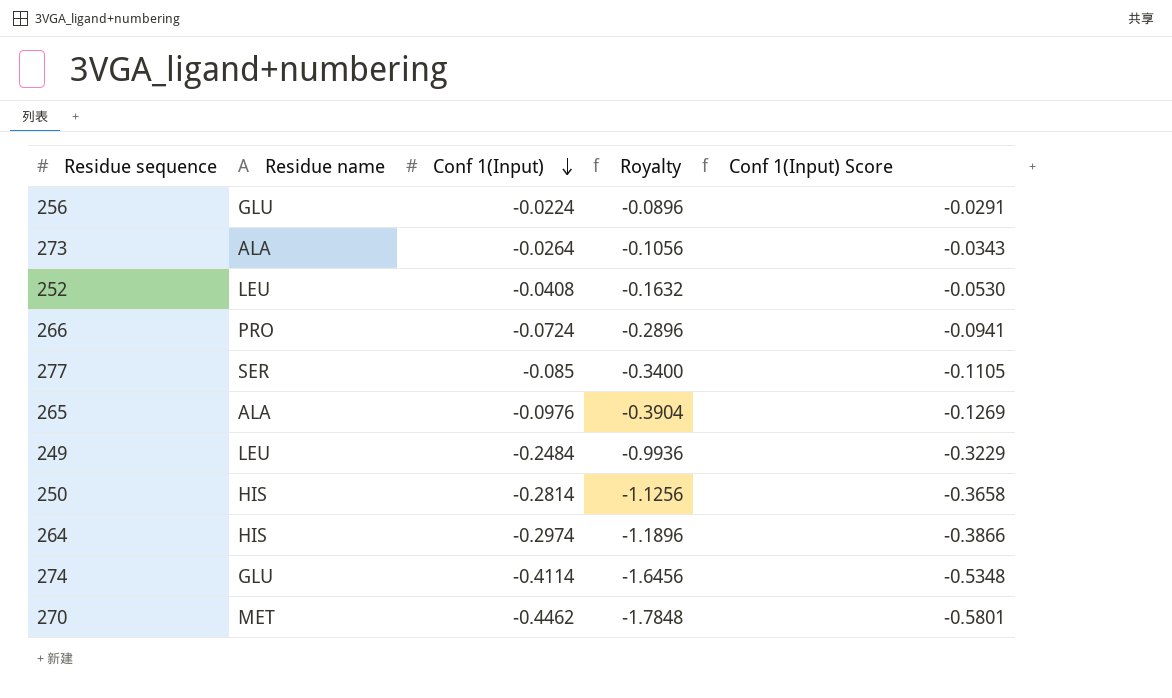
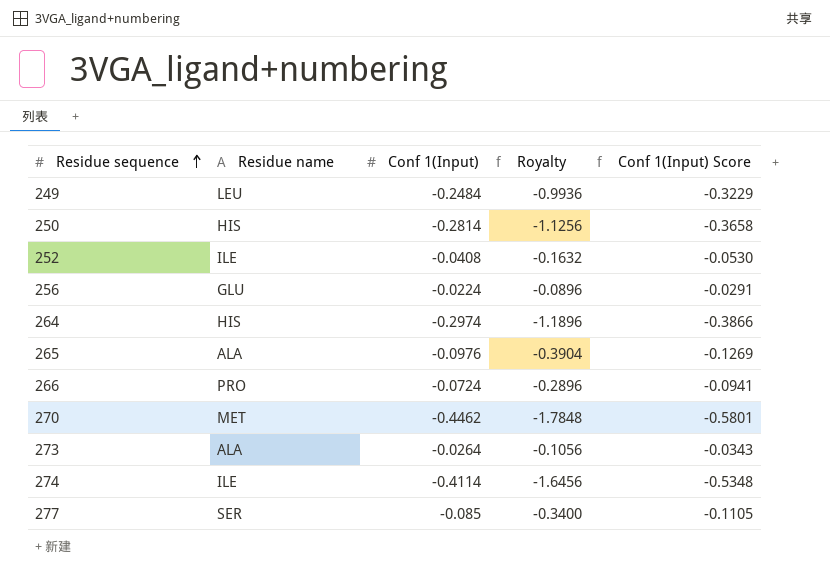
row order: Conf 1(Input) descending -> Residue sequence ascending
252 | Residue name: LEU -> ILE
274 | Residue name: GLU -> ILE

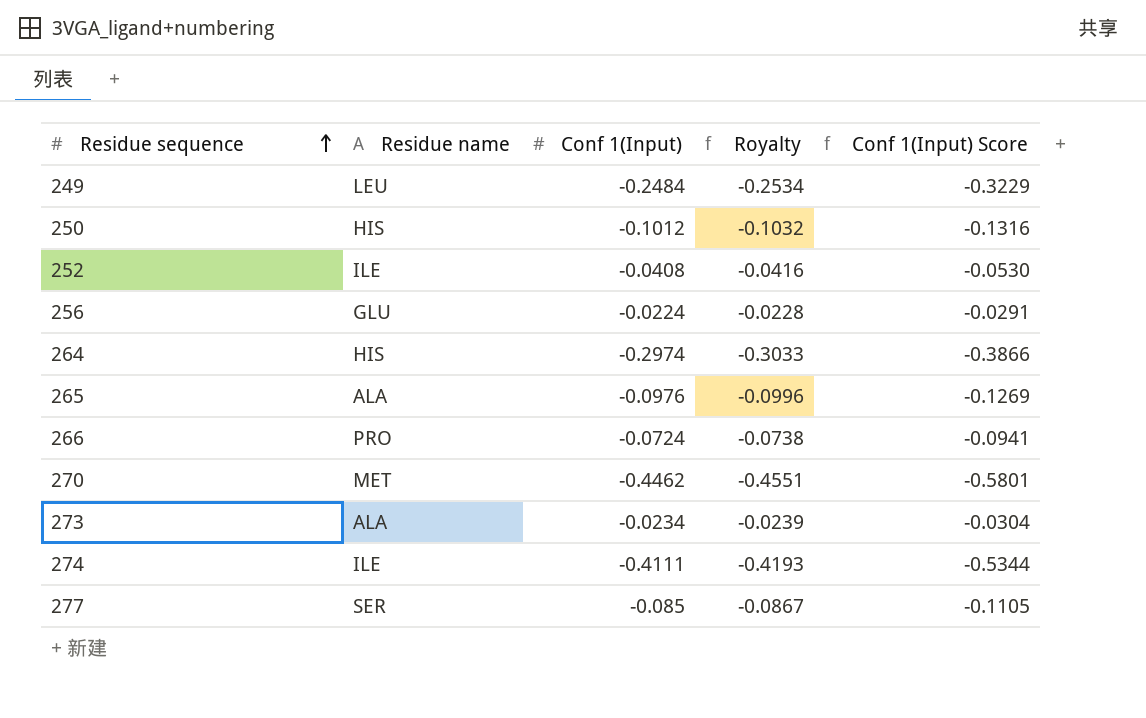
column Royalty | formula: [Conf 1(Input)] * 4 -> [Conf 1(Input)] * 1.02
250 | Conf 1(Input): -0.2814 -> -0.1012
250 | Conf 1(Input) Score: -0.3658 -> -0.1316
273 | Conf 1(Input): -0.0264 -> -0.0234
273 | Conf 1(Input) Score: -0.0343 -> -0.0304
274 | Conf 1(Input): -0.4114 -> -0.4111
274 | Conf 1(Input) Score: -0.5348 -> -0.5344

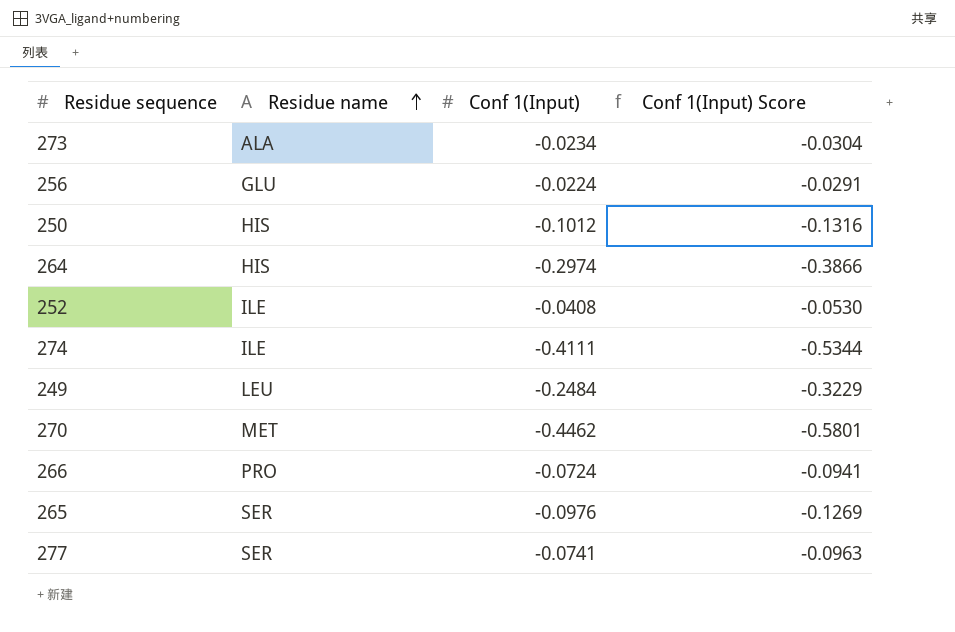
row order: Residue sequence ascending -> Residue name ascending
column Royalty | formula: [Conf 1(Input)] * 1.02 -> none
265 | Residue name: ALA -> SER
277 | Conf 1(Input): -0.085 -> -0.0741
277 | Conf 1(Input) Score: -0.1105 -> -0.0963

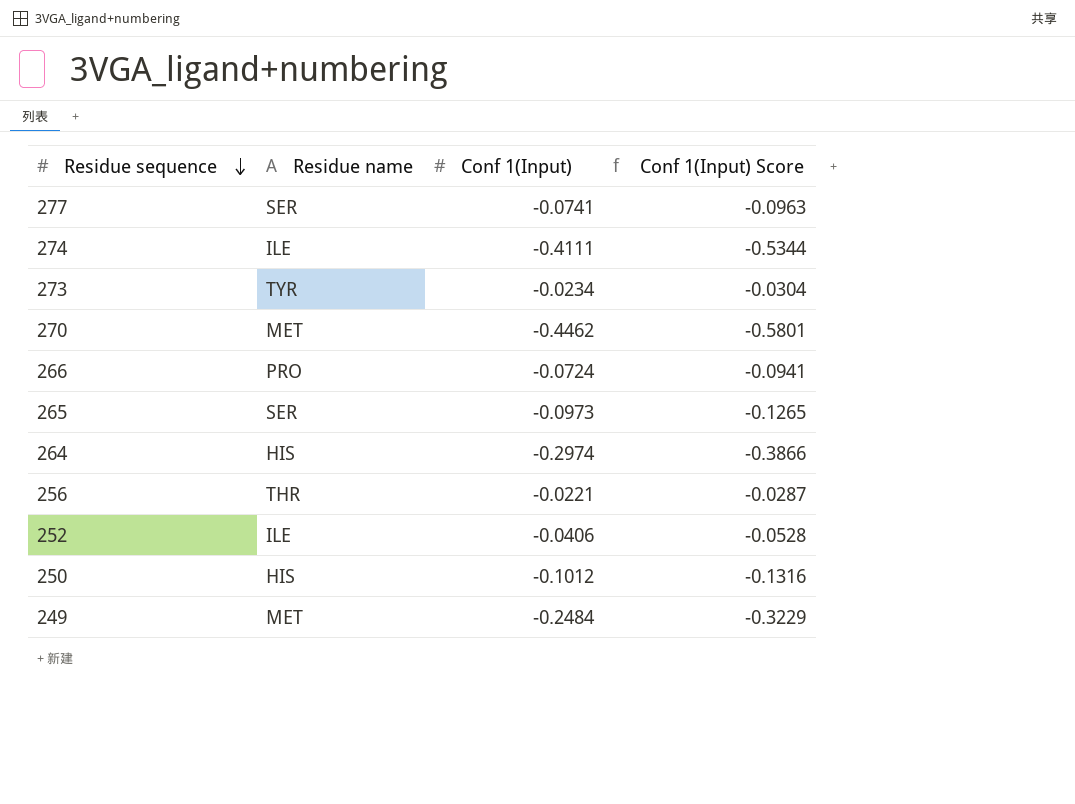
row order: Residue name ascending -> Residue sequence descending
273 | Residue name: ALA -> TYR
265 | Conf 1(Input): -0.0976 -> -0.0973
265 | Conf 1(Input) Score: -0.1269 -> -0.1265
256 | Residue name: GLU -> THR
256 | Conf 1(Input): -0.0224 -> -0.0221
256 | Conf 1(Input) Score: -0.0291 -> -0.0287
252 | Conf 1(Input): -0.0408 -> -0.0406
252 | Conf 1(Input) Score: -0.0530 -> -0.0528
249 | Residue name: LEU -> MET

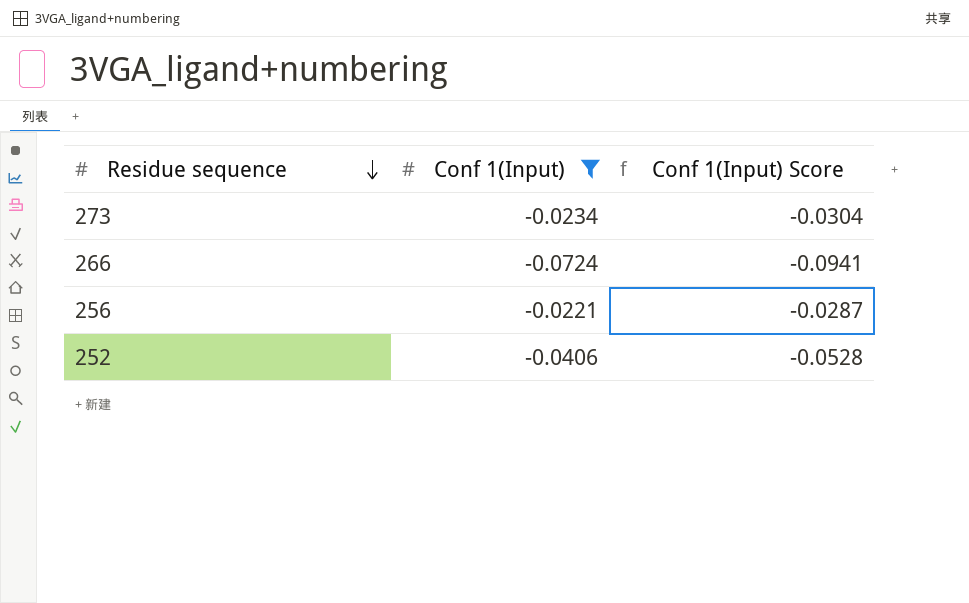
filter: none -> Conf 1(Input) >= -0.0724
column Residue name | position: 2 -> none

